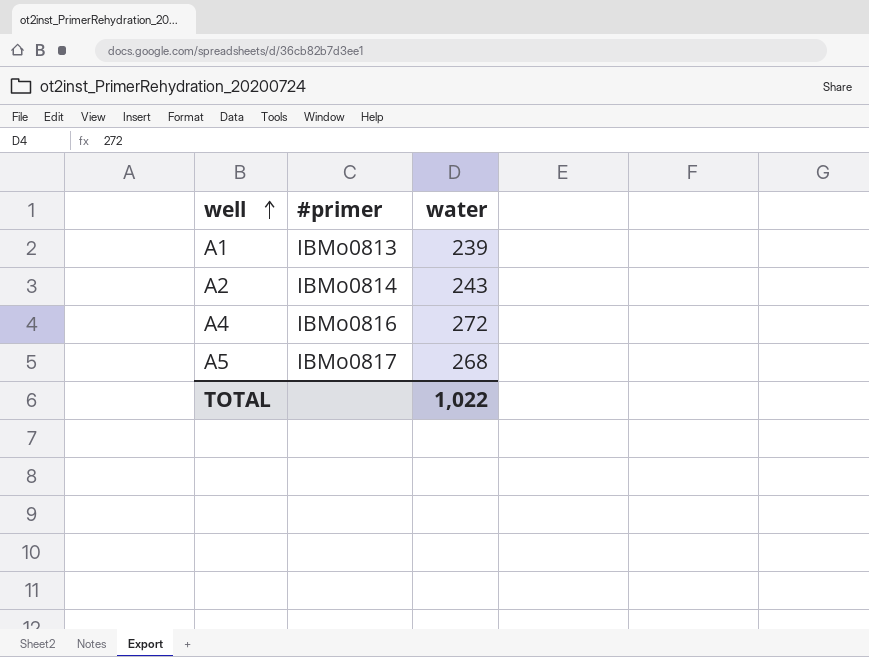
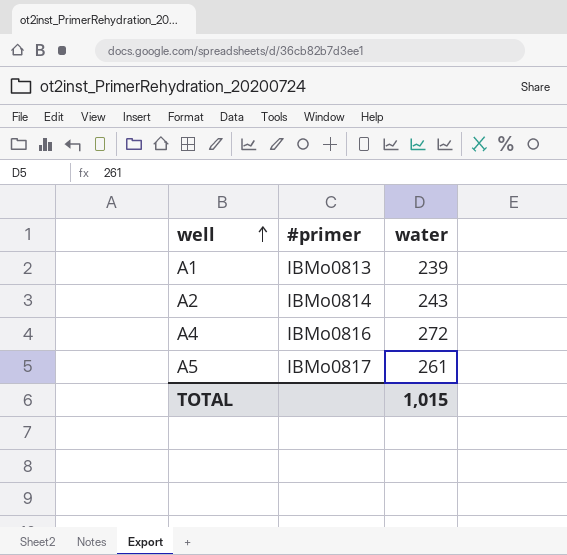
A5 | water: 268 -> 261
TOTAL | water: 1,022 -> 1,015

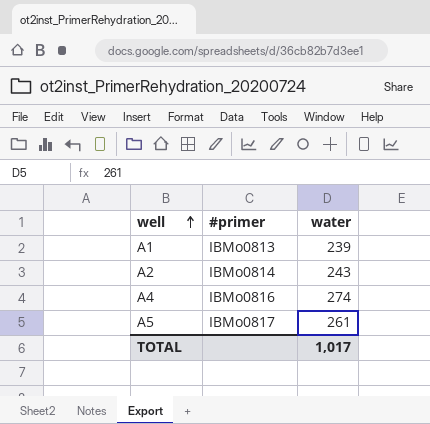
A4 | water: 272 -> 274
TOTAL | water: 1,015 -> 1,017

